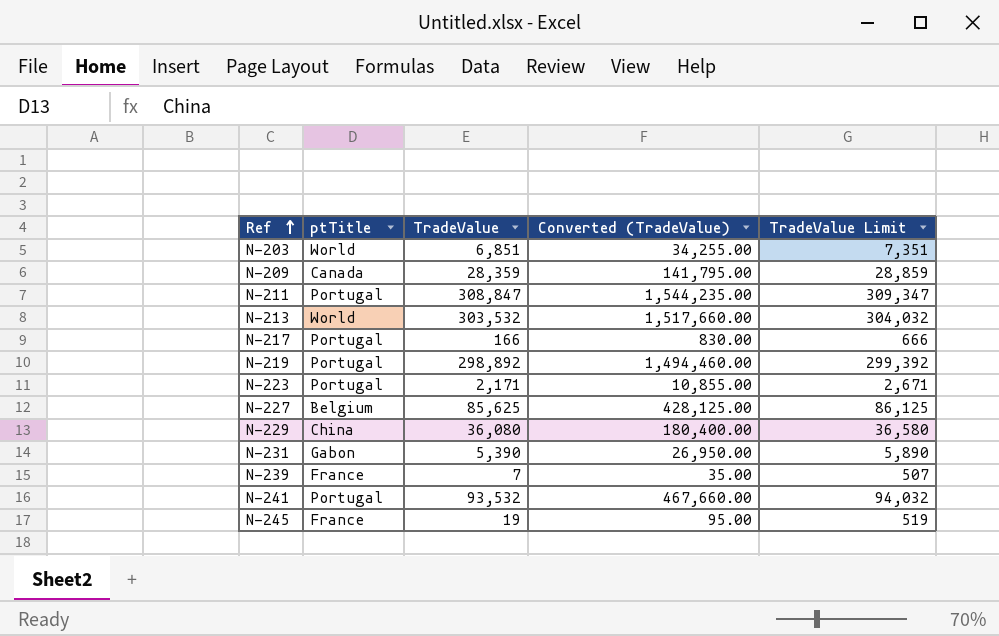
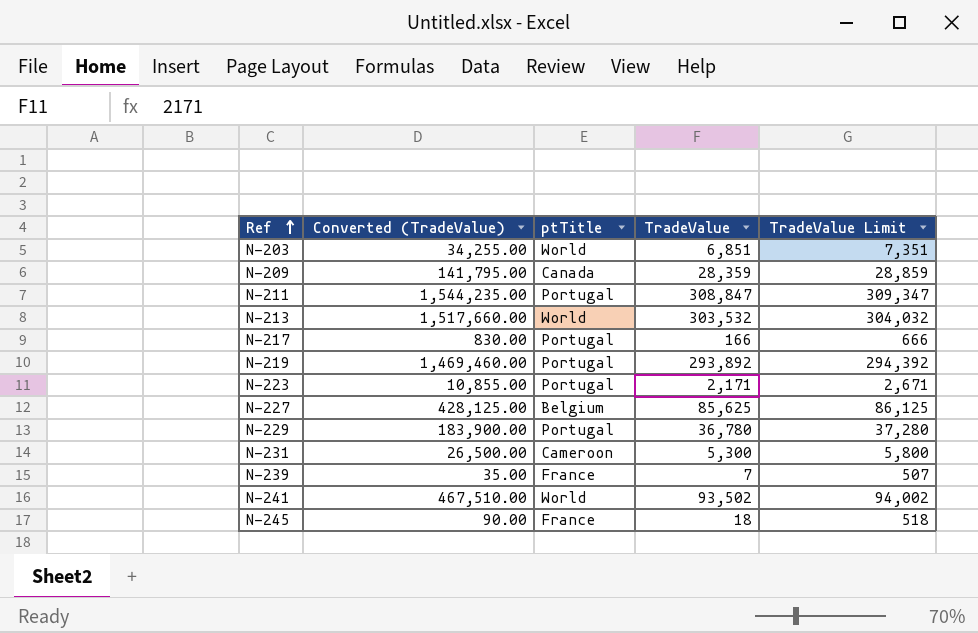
column Converted (TradeValue) | position: 4 -> 2
N-219 | Converted (TradeValue): 1,494,460.00 -> 1,469,460.00
N-219 | TradeValue: 298,892 -> 293,892
N-219 | TradeValue Limit: 299,392 -> 294,392
N-229 | Converted (TradeValue): 180,400.00 -> 183,900.00
N-229 | ptTitle: China -> Portugal
N-229 | TradeValue: 36,080 -> 36,780
N-229 | TradeValue Limit: 36,580 -> 37,280
N-231 | Converted (TradeValue): 26,950.00 -> 26,500.00
N-231 | ptTitle: Gabon -> Cameroon
N-231 | TradeValue: 5,390 -> 5,300
N-231 | TradeValue Limit: 5,890 -> 5,800
N-241 | Converted (TradeValue): 467,660.00 -> 467,510.00
N-241 | ptTitle: Portugal -> World
N-241 | TradeValue: 93,532 -> 93,502
N-241 | TradeValue Limit: 94,032 -> 94,002
N-245 | Converted (TradeValue): 95.00 -> 90.00
N-245 | TradeValue: 19 -> 18
N-245 | TradeValue Limit: 519 -> 518

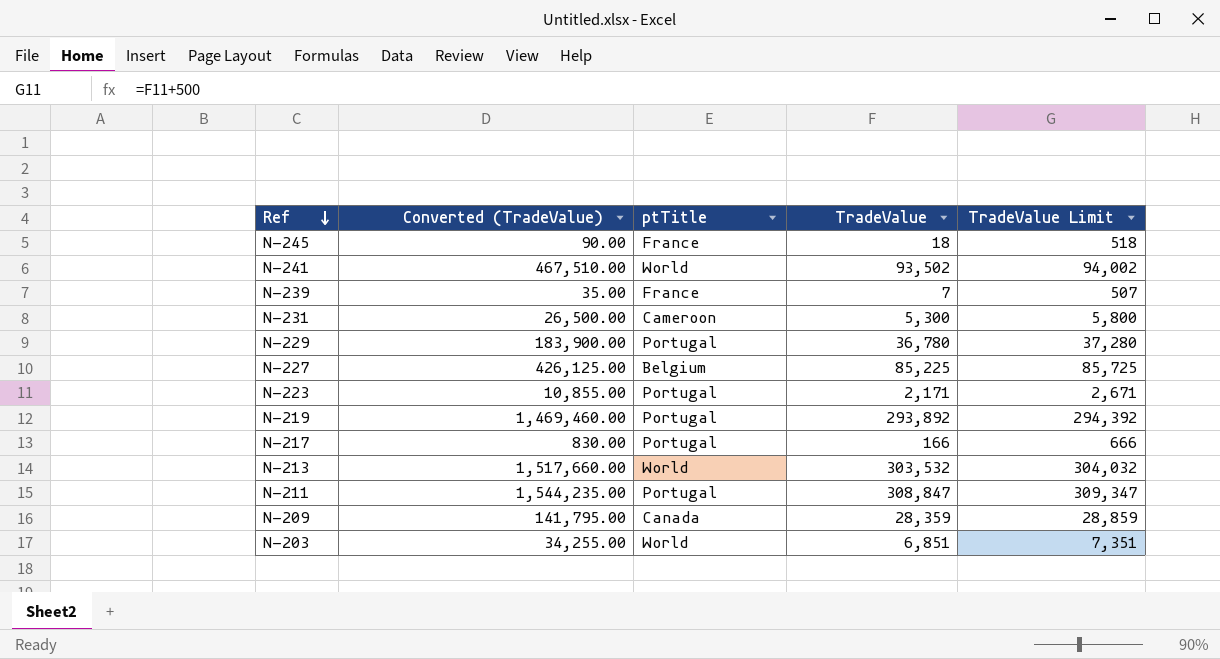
row order: Ref ascending -> Ref descending
N-227 | Converted (TradeValue): 428,125.00 -> 426,125.00
N-227 | TradeValue: 85,625 -> 85,225
N-227 | TradeValue Limit: 86,125 -> 85,725

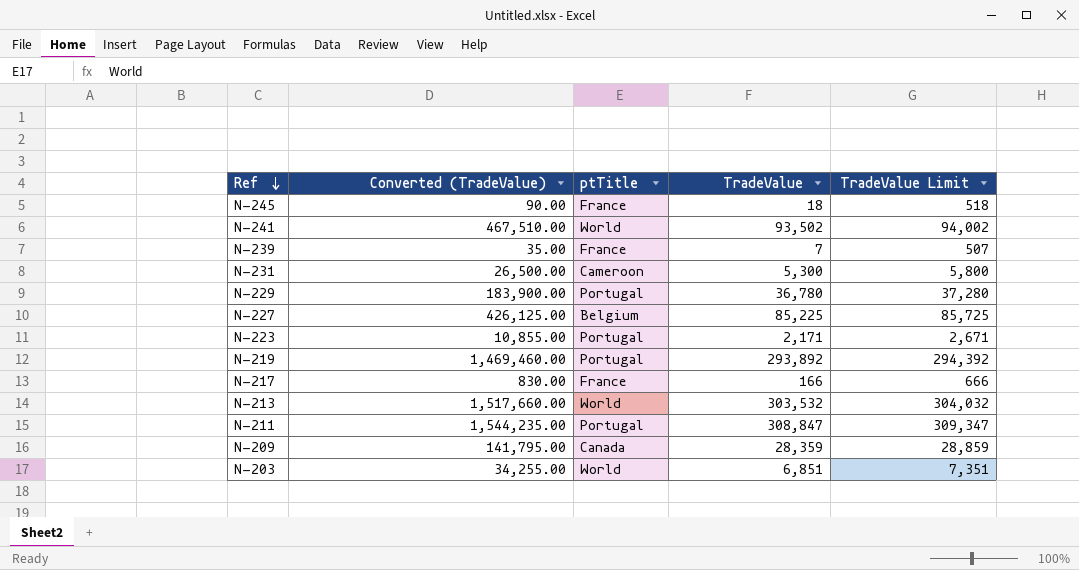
N-217 | ptTitle: Portugal -> France

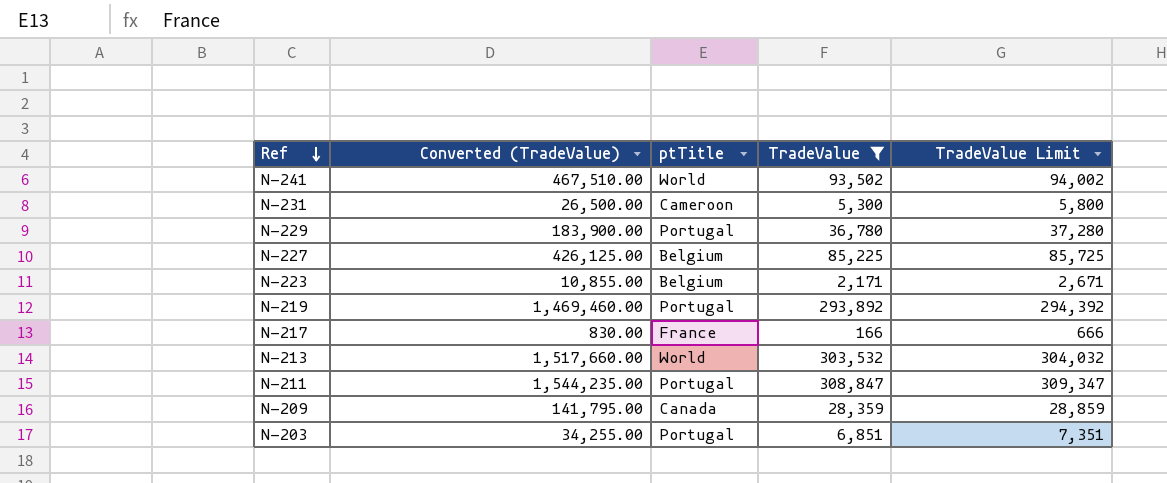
filter: none -> TradeValue >= 166
N-223 | ptTitle: Portugal -> Belgium
N-203 | ptTitle: World -> Portugal

